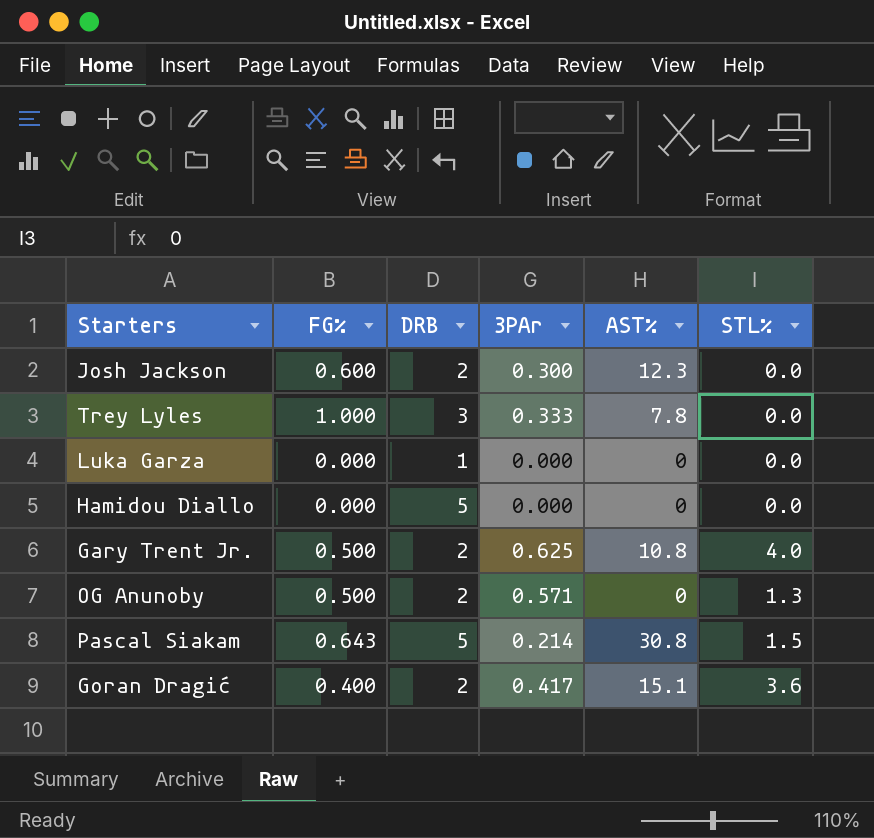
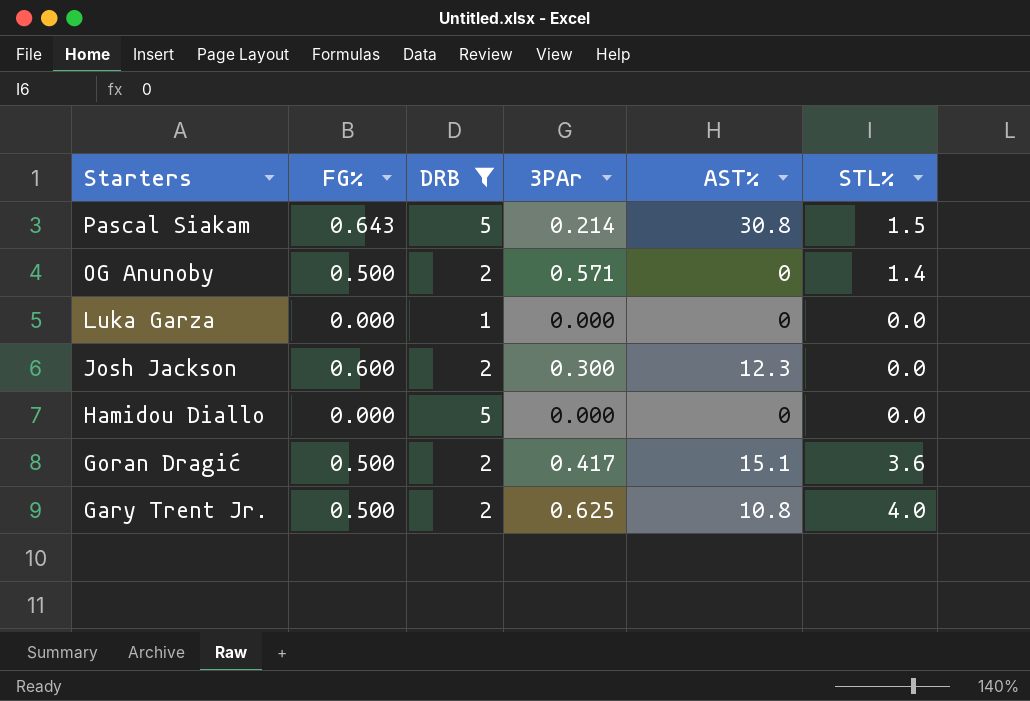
filter: none -> DRB != 3
row order: none -> Starters descending
OG Anunoby | STL%: 1.3 -> 1.4
Goran Dragić | FG%: 0.400 -> 0.500

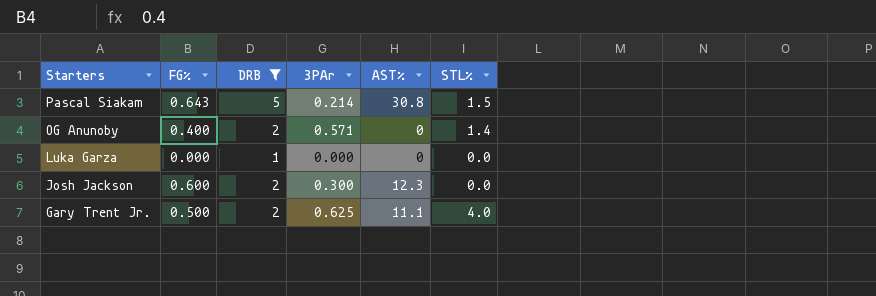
row Hamidou Diallo: 0.000 | 5 | 0.000 | 0 | 0.0 -> none
row Goran Dragić: 0.500 | 2 | 0.417 | 15.1 | 3.6 -> none
OG Anunoby | FG%: 0.500 -> 0.400
Gary Trent Jr. | AST%: 10.8 -> 11.1

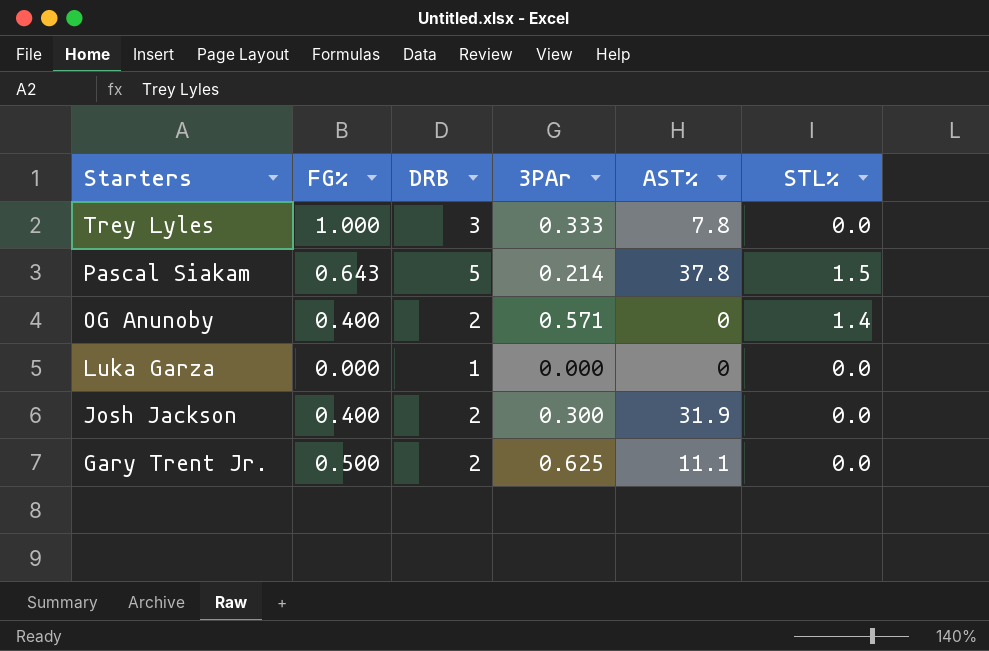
filter: DRB != 3 -> none
Pascal Siakam | AST%: 30.8 -> 37.8
Josh Jackson | FG%: 0.600 -> 0.400
Josh Jackson | AST%: 12.3 -> 31.9
Gary Trent Jr. | STL%: 4.0 -> 0.0

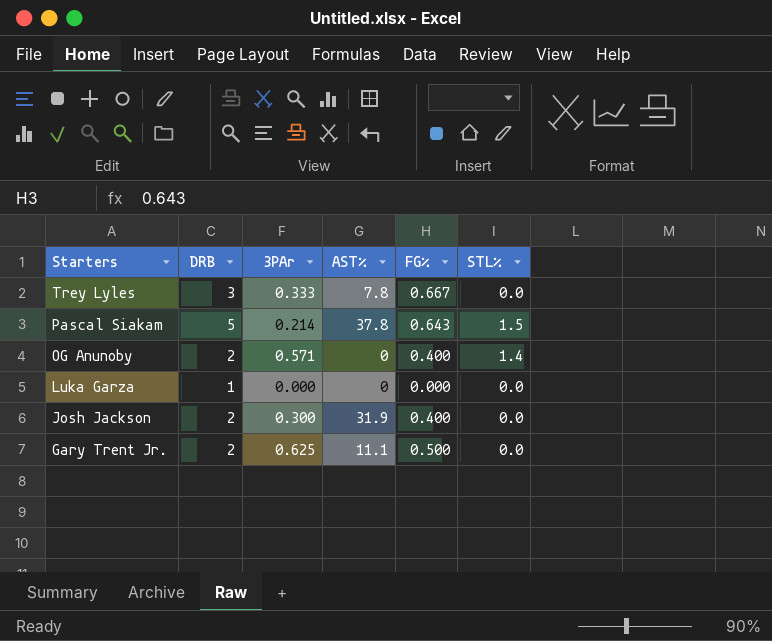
column FG% | position: 2 -> 5
Trey Lyles | FG%: 1.000 -> 0.667

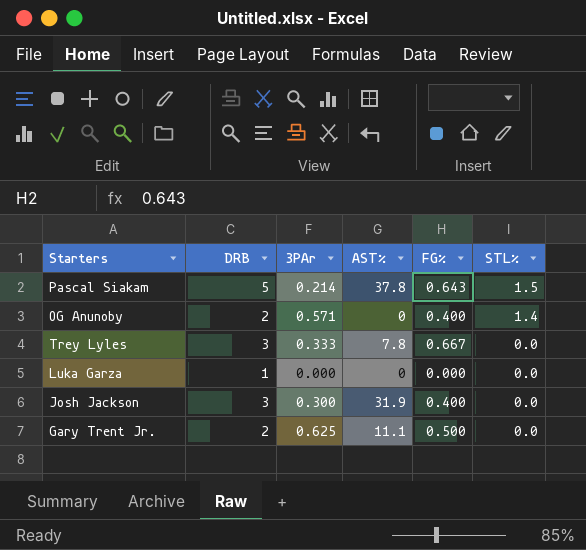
row order: Starters descending -> STL% descending
Josh Jackson | DRB: 2 -> 3

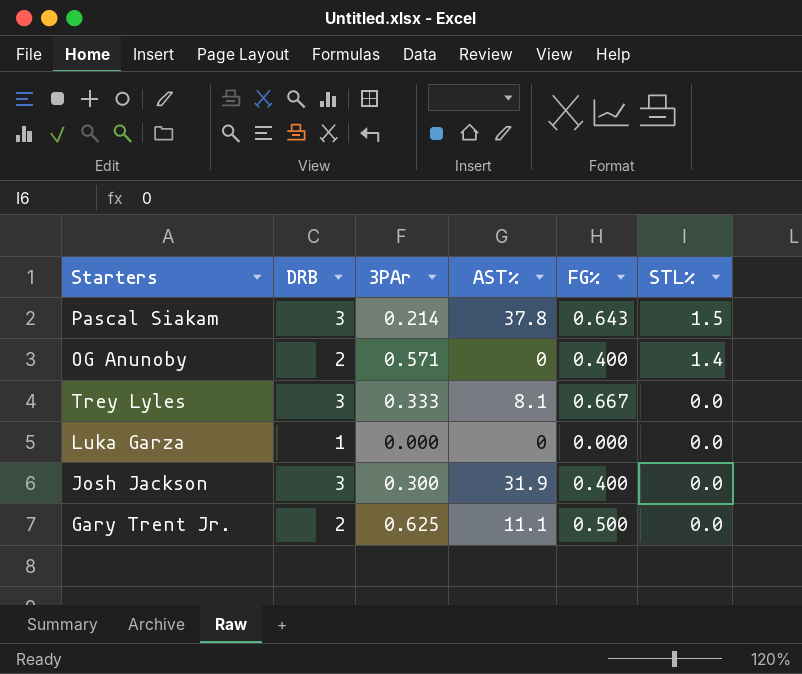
Pascal Siakam | DRB: 5 -> 3
Trey Lyles | AST%: 7.8 -> 8.1

